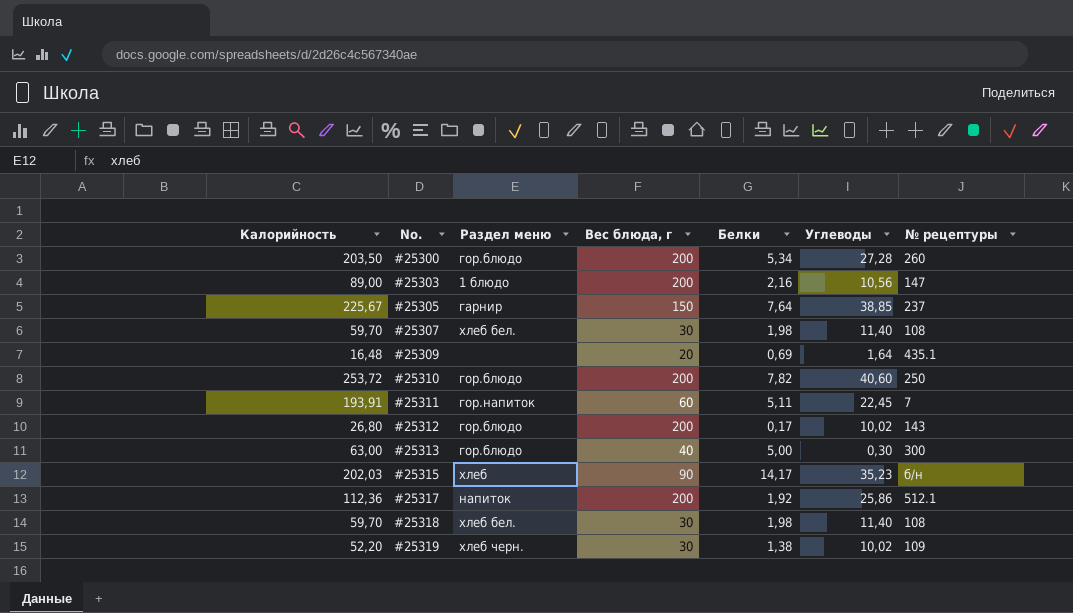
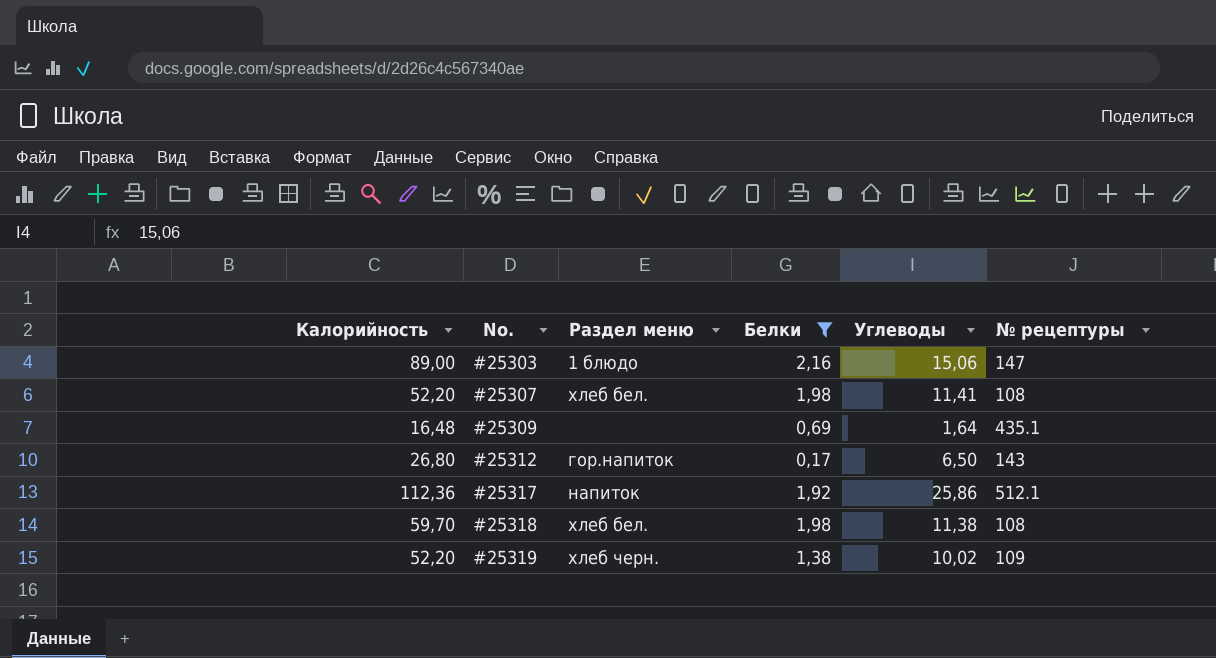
filter: none -> Белки <= 2,16
column Вес блюда, г | position: 4 -> none
#25303 | Углеводы: 10,56 -> 15,06
#25307 | Калорийность: 59,70 -> 52,20
#25307 | Углеводы: 11,40 -> 11,41
#25312 | Раздел меню: гор.блюдо -> гор.напиток
#25312 | Углеводы: 10,02 -> 6,50
#25318 | Углеводы: 11,40 -> 11,38

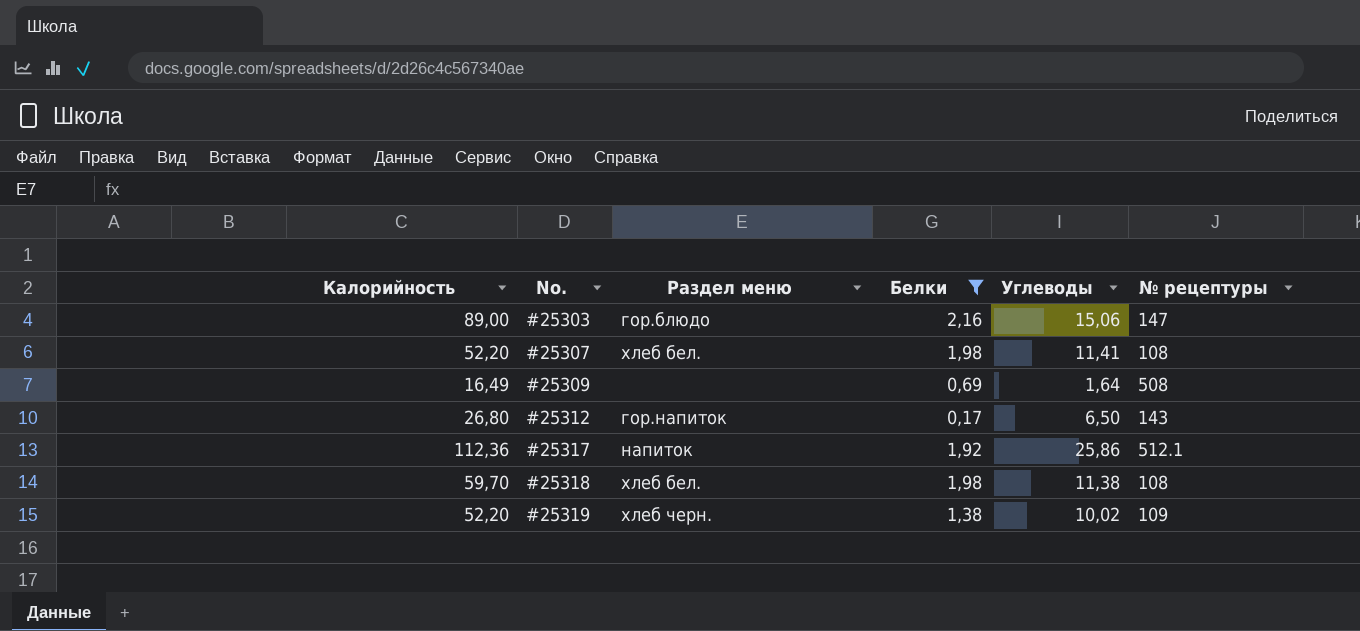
#25303 | Раздел меню: 1 блюдо -> гор.блюдо
#25309 | Калорийность: 16,48 -> 16,49
#25309 | № рецептуры: 435.1 -> 508

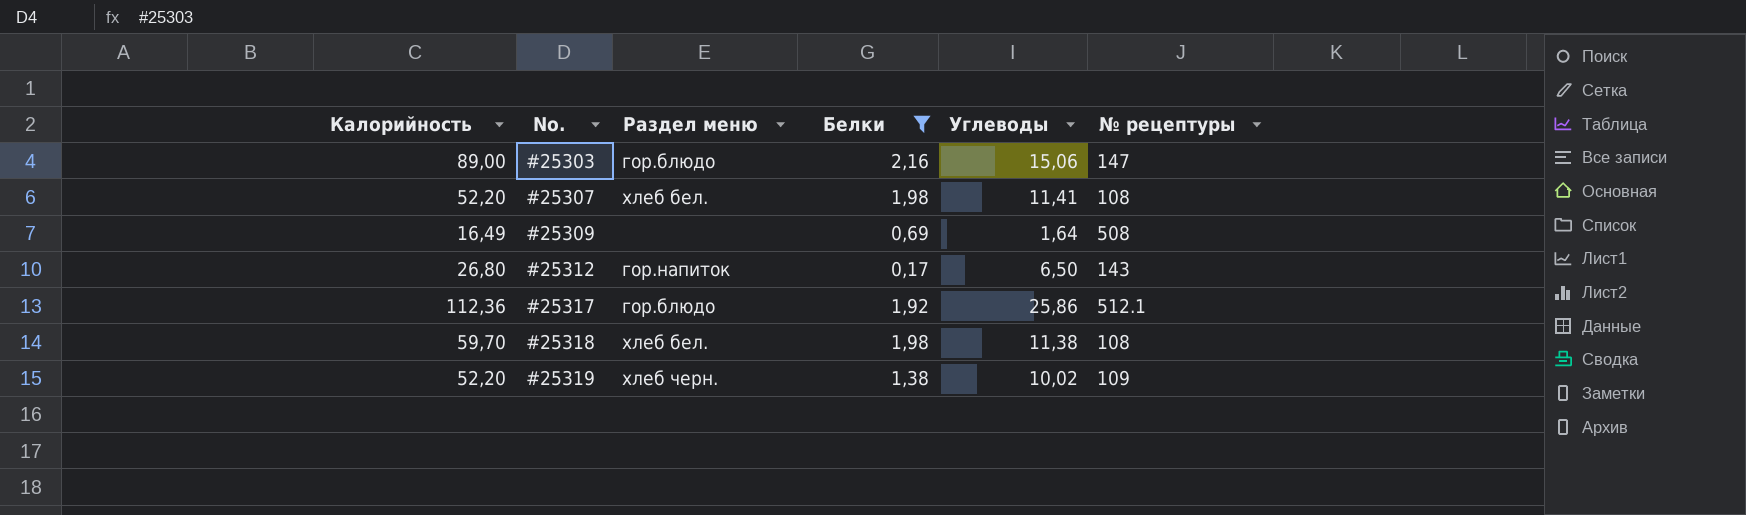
#25317 | Раздел меню: напиток -> гор.блюдо

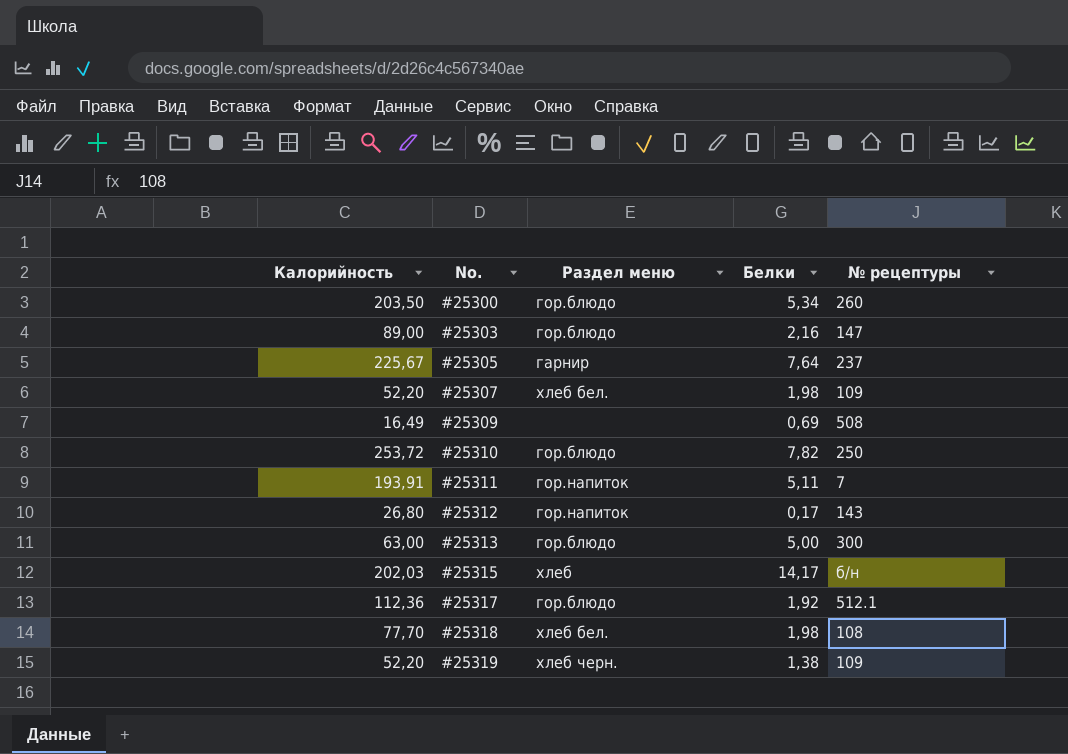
filter: Белки <= 2,16 -> none
column Углеводы | position: 5 -> none
#25307 | № рецептуры: 108 -> 109
#25318 | Калорийность: 59,70 -> 77,70

